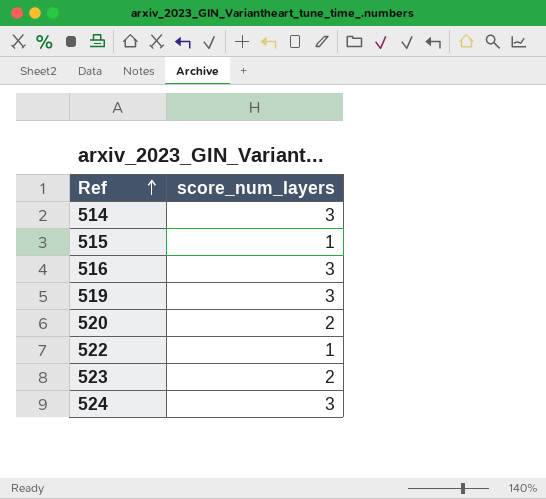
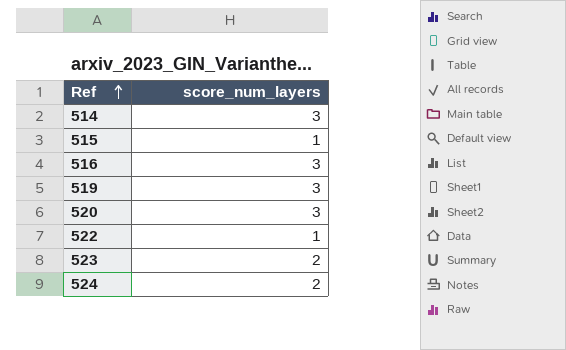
520 | score_num_layers: 2 -> 3
524 | score_num_layers: 3 -> 2

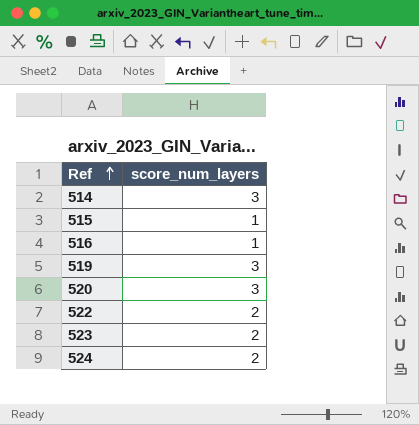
516 | score_num_layers: 3 -> 1
522 | score_num_layers: 1 -> 2

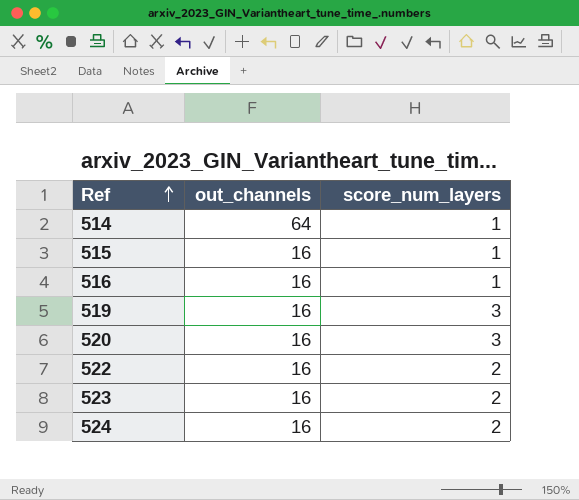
column out_channels | position: none -> 2
514 | score_num_layers: 3 -> 1

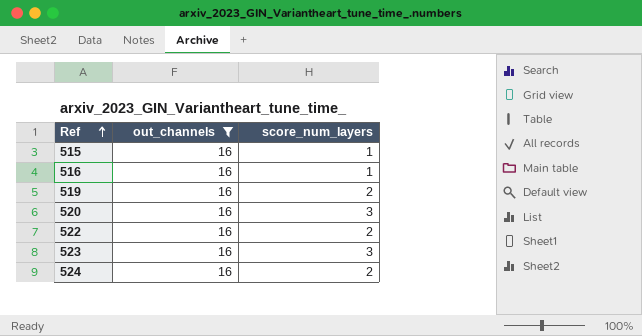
filter: none -> out_channels = 16
519 | score_num_layers: 3 -> 2
523 | score_num_layers: 2 -> 3

